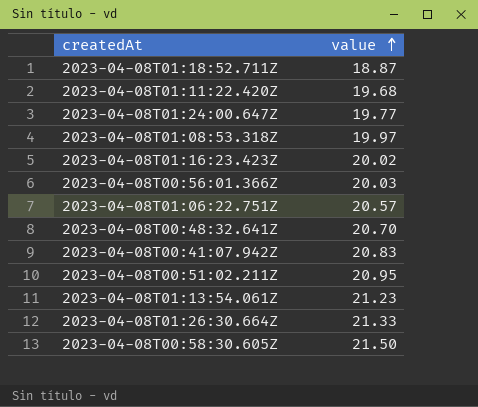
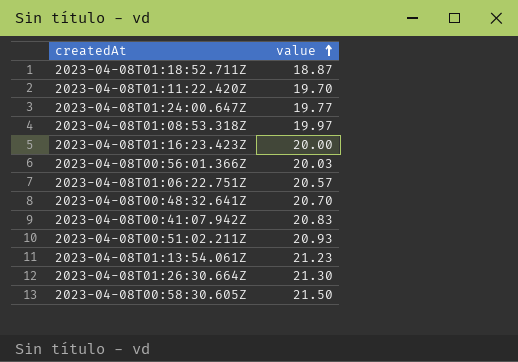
2023-04-08T01:11:22.420Z | value: 19.68 -> 19.70
2023-04-08T01:16:23.423Z | value: 20.02 -> 20.00
2023-04-08T00:51:02.211Z | value: 20.95 -> 20.93
2023-04-08T01:26:30.664Z | value: 21.33 -> 21.30

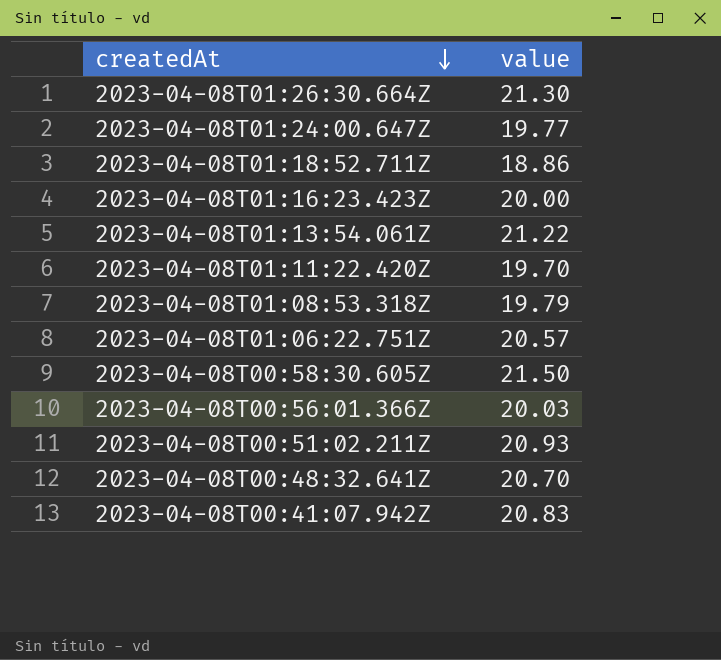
row order: value ascending -> createdAt descending
2023-04-08T01:18:52.711Z | value: 18.87 -> 18.86
2023-04-08T01:13:54.061Z | value: 21.23 -> 21.22
2023-04-08T01:08:53.318Z | value: 19.97 -> 19.79

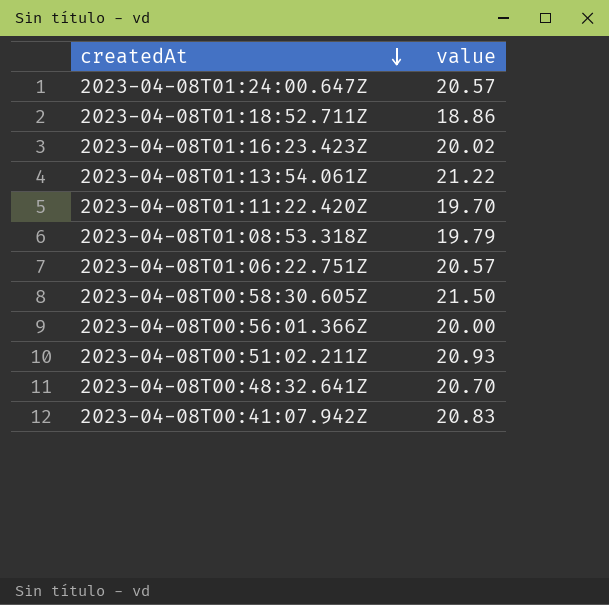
row 2023-04-08T01:26:30.664Z: 21.30 -> none
2023-04-08T01:24:00.647Z | value: 19.77 -> 20.57
2023-04-08T01:16:23.423Z | value: 20.00 -> 20.02
2023-04-08T00:56:01.366Z | value: 20.03 -> 20.00

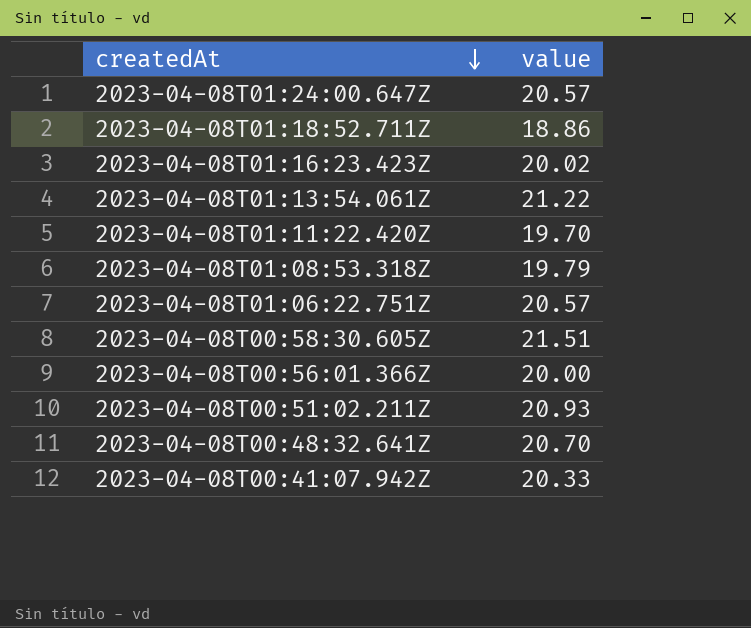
2023-04-08T00:58:30.605Z | value: 21.50 -> 21.51
2023-04-08T00:41:07.942Z | value: 20.83 -> 20.33

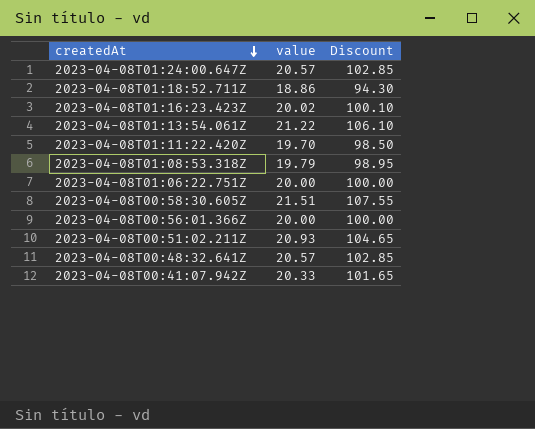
column Discount | formula: none -> [value] * 5
2023-04-08T01:06:22.751Z | value: 20.57 -> 20.00
2023-04-08T00:48:32.641Z | value: 20.70 -> 20.57

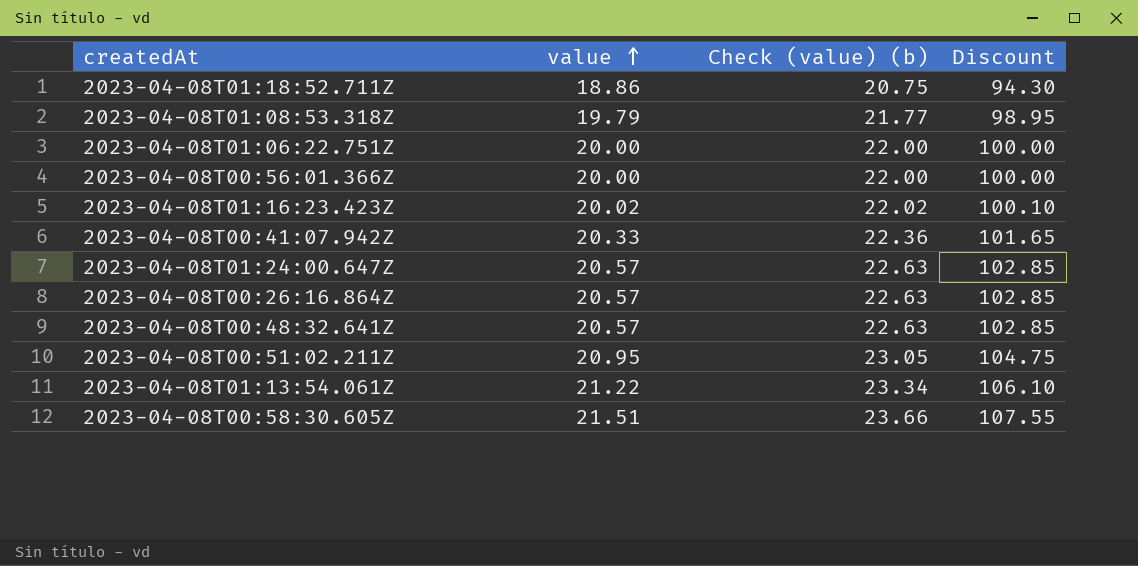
row order: createdAt descending -> value ascending
column Check (value) (b) | formula: none -> [value] * 1.1
row 2023-04-08T01:11:22.420Z: 19.70 | 98.50 -> none
row 2023-04-08T00:26:16.864Z: none -> 20.57 | 22.63 | 102.85
2023-04-08T00:51:02.211Z | value: 20.93 -> 20.95
2023-04-08T00:51:02.211Z | Discount: 104.65 -> 104.75

